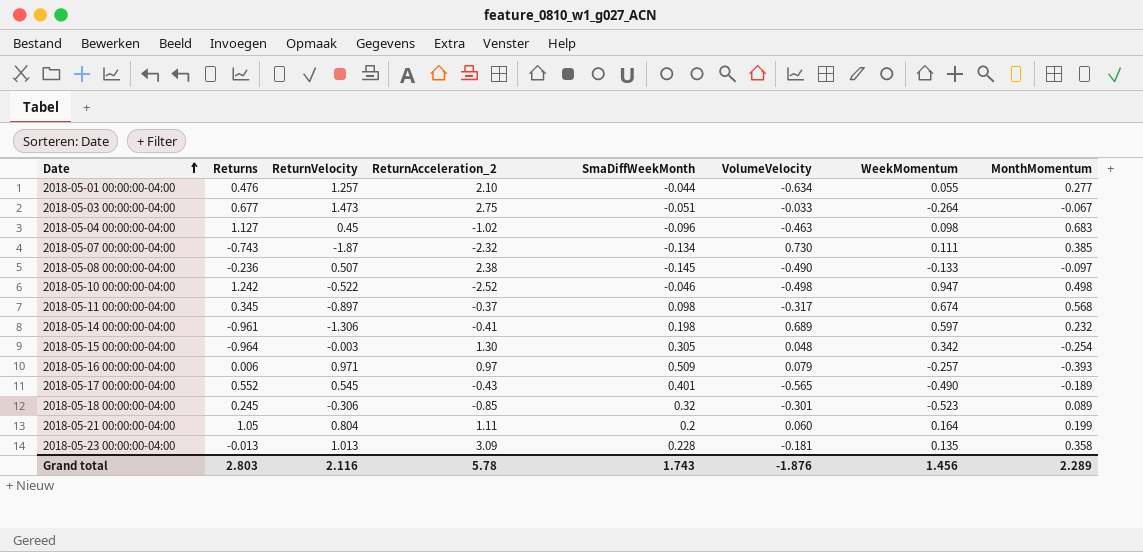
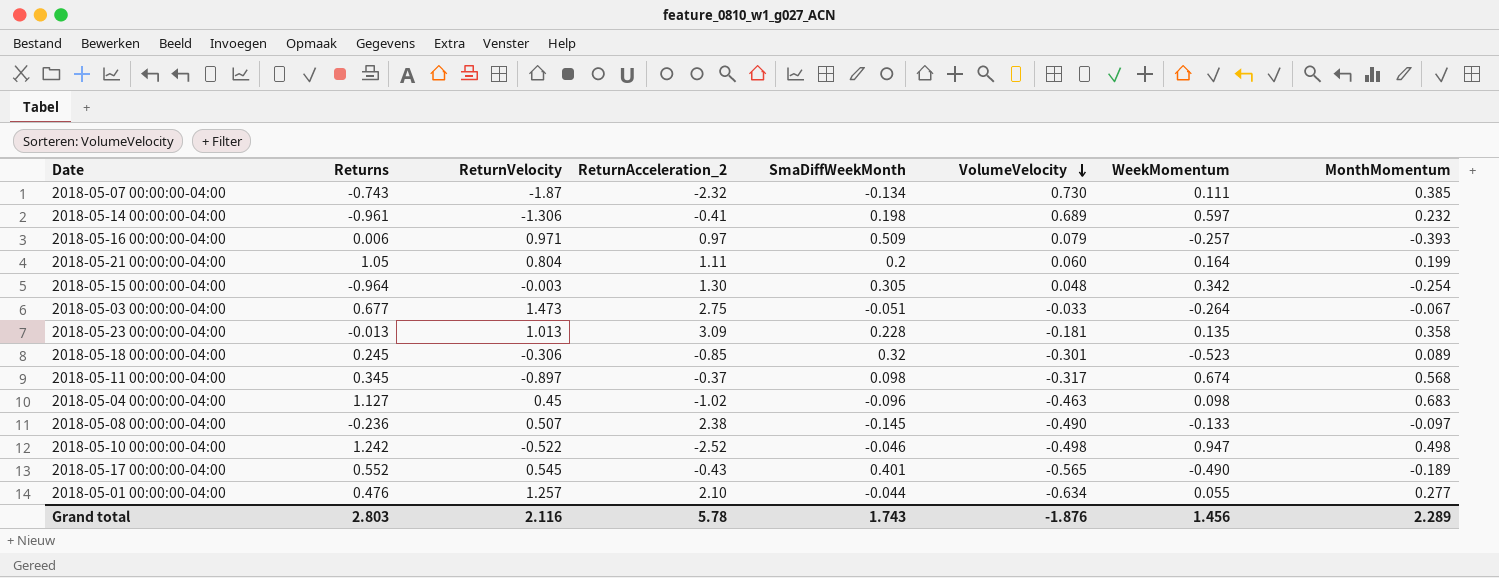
row order: Date ascending -> VolumeVelocity descending

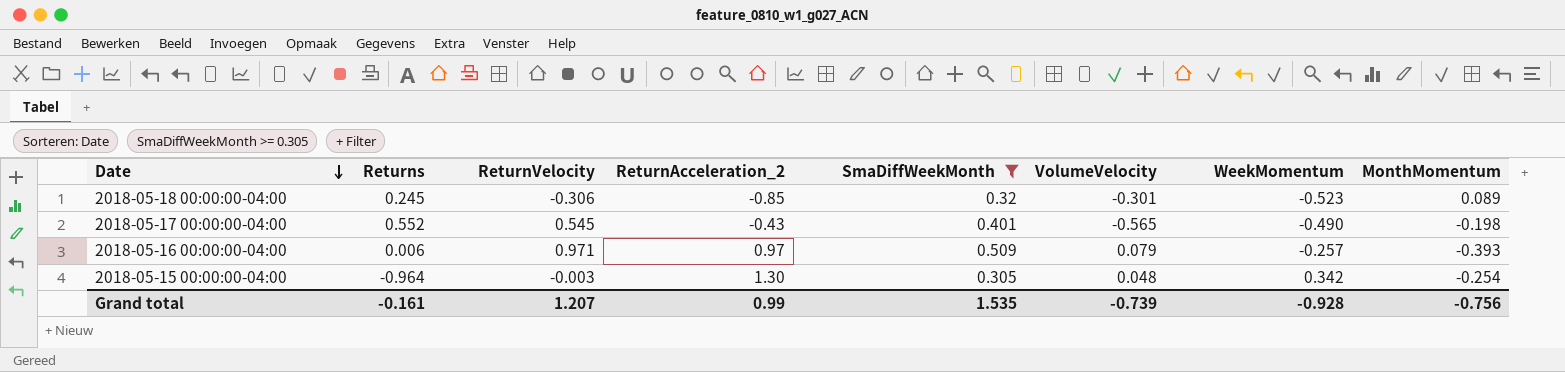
filter: none -> SmaDiffWeekMonth >= 0.305
row order: VolumeVelocity descending -> Date descending
2018-05-17 00:00:00-04:00 | MonthMomentum: -0.189 -> -0.198
Grand total | Returns: 2.803 -> -0.161
Grand total | ReturnVelocity: 2.116 -> 1.207
Grand total | ReturnAcceleration_2: 5.78 -> 0.99
Grand total | SmaDiffWeekMonth: 1.743 -> 1.535
Grand total | VolumeVelocity: -1.876 -> -0.739
Grand total | WeekMomentum: 1.456 -> -0.928
Grand total | MonthMomentum: 2.289 -> -0.756

